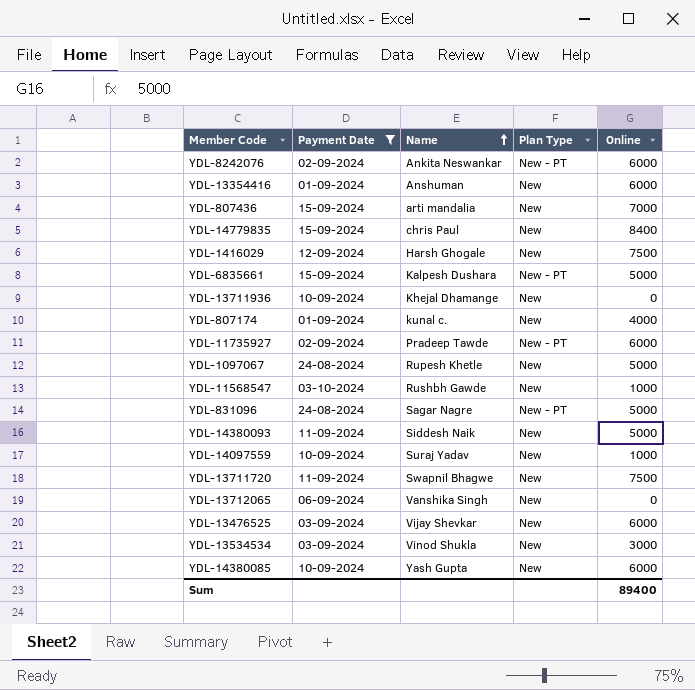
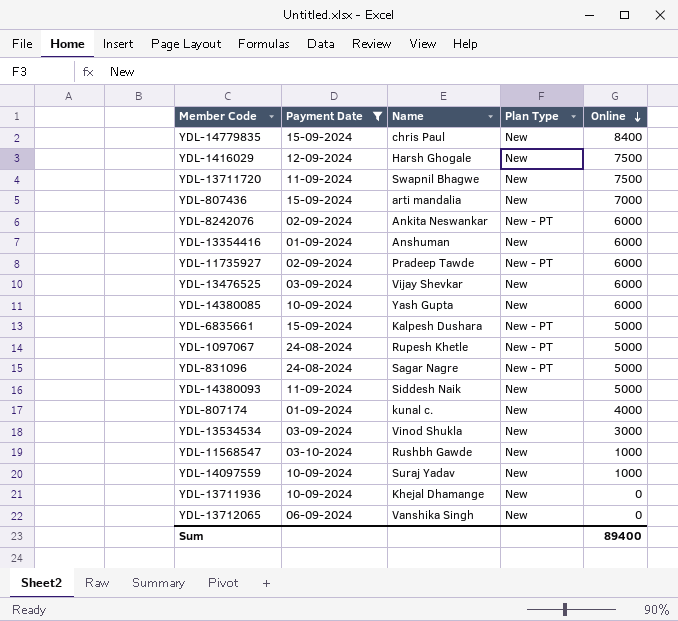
row order: Name ascending -> Online descending
YDL-1097067 | Plan Type: New -> New - PT

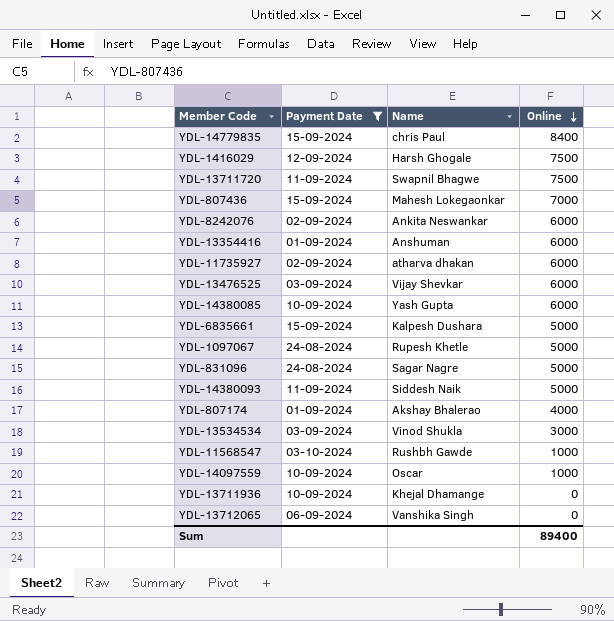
column Plan Type | position: 4 -> none
YDL-807436 | Name: arti mandalia -> Mahesh Lokegaonkar
YDL-11735927 | Name: Pradeep Tawde -> atharva dhakan
YDL-807174 | Name: kunal c. -> Akshay Bhalerao
YDL-14097559 | Name: Suraj Yadav -> Oscar

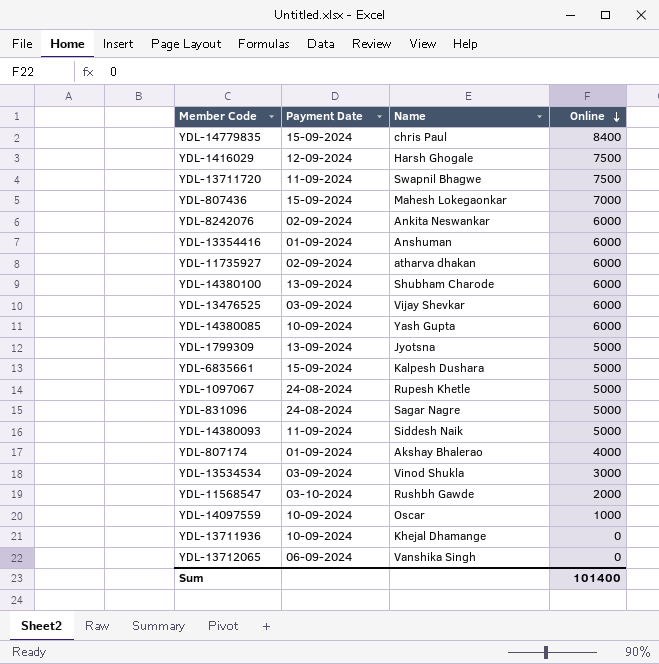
filter: Payment Date != 13-09-2024 -> none
YDL-11568547 | Online: 1000 -> 2000
Sum | Online: 89400 -> 101400

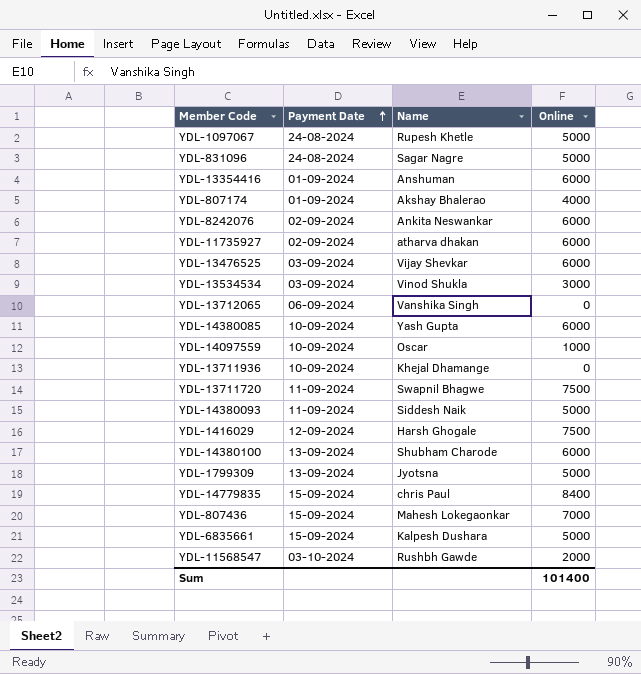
row order: Online descending -> Payment Date ascending

